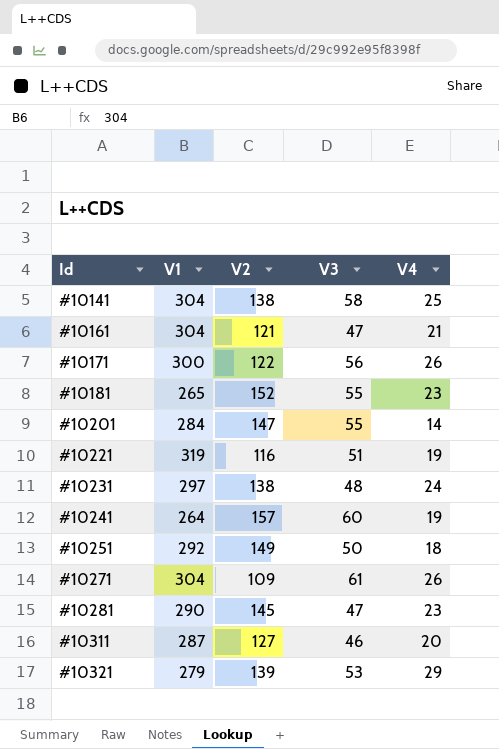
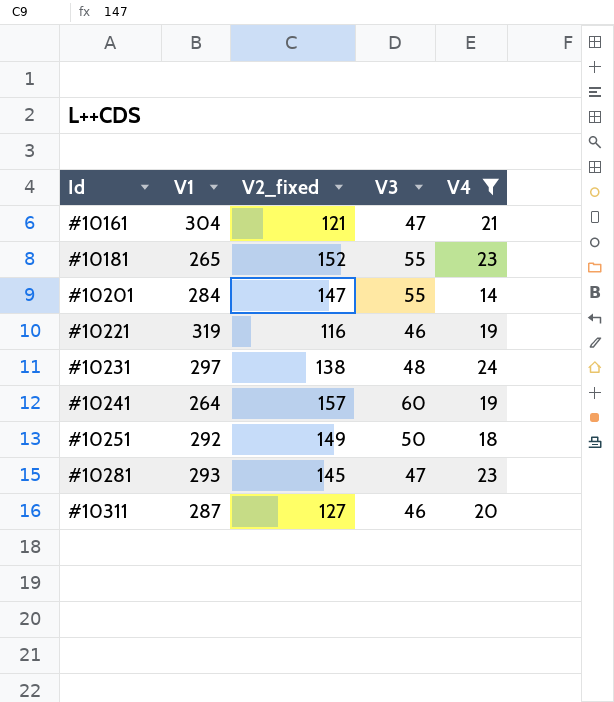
filter: none -> V4 <= 24
column name: V2 -> V2_fixed
#10221 | V3: 51 -> 46
#10281 | V1: 290 -> 293

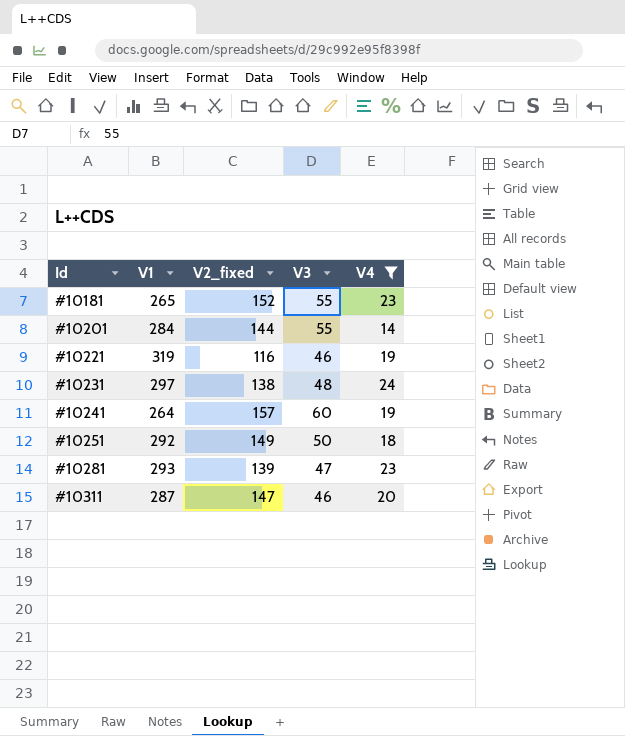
row #10161: 304 | 121 | 47 | 21 -> none
#10201 | V2_fixed: 147 -> 144
#10281 | V2_fixed: 145 -> 139
#10311 | V2_fixed: 127 -> 147

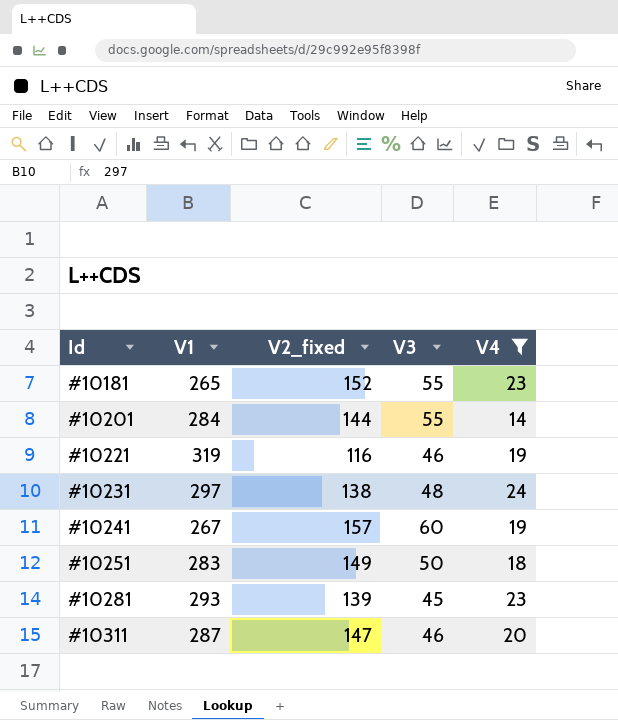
#10241 | V1: 264 -> 267
#10251 | V1: 292 -> 283
#10281 | V3: 47 -> 45

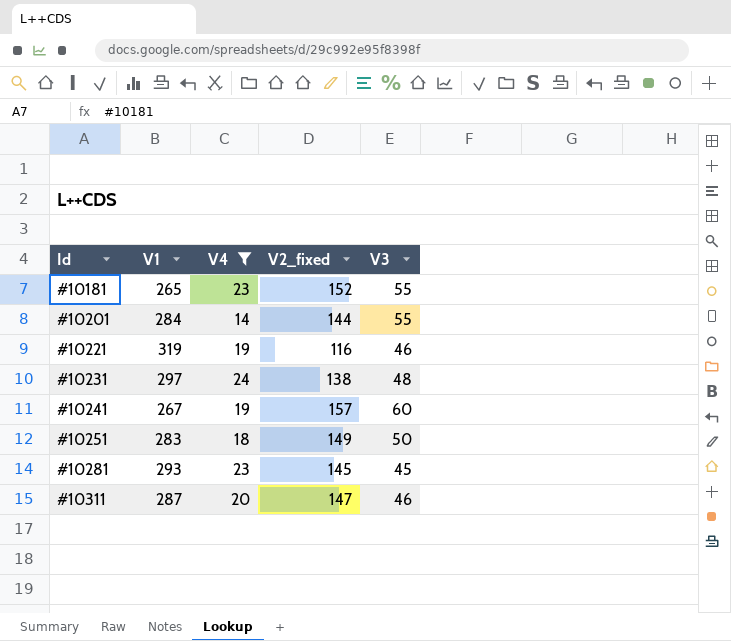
column V4 | position: 5 -> 3
#10281 | V2_fixed: 139 -> 145

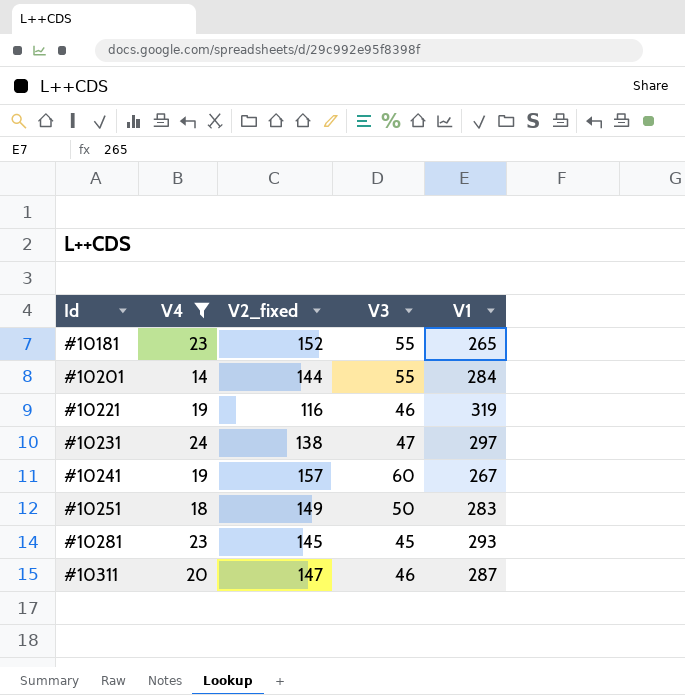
column V1 | position: 2 -> 5
#10231 | V3: 48 -> 47

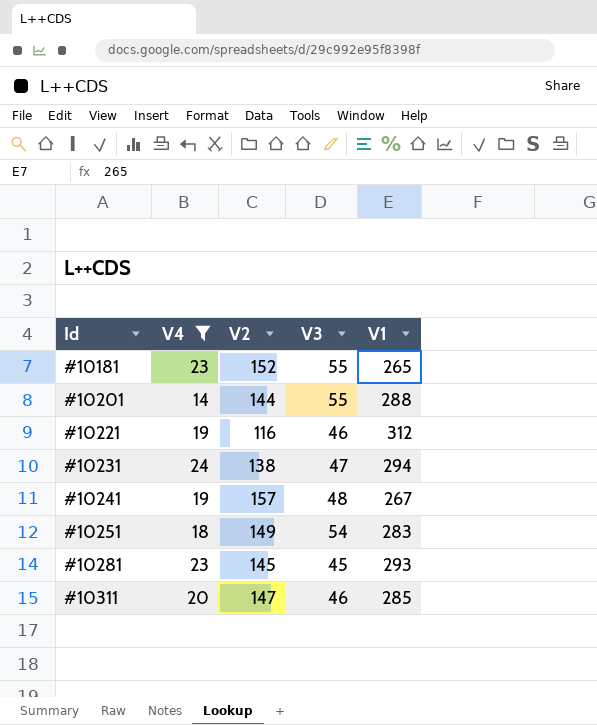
column name: V2_fixed -> V2
#10201 | V1: 284 -> 288
#10221 | V1: 319 -> 312
#10231 | V1: 297 -> 294
#10241 | V3: 60 -> 48
#10251 | V3: 50 -> 54
#10311 | V1: 287 -> 285

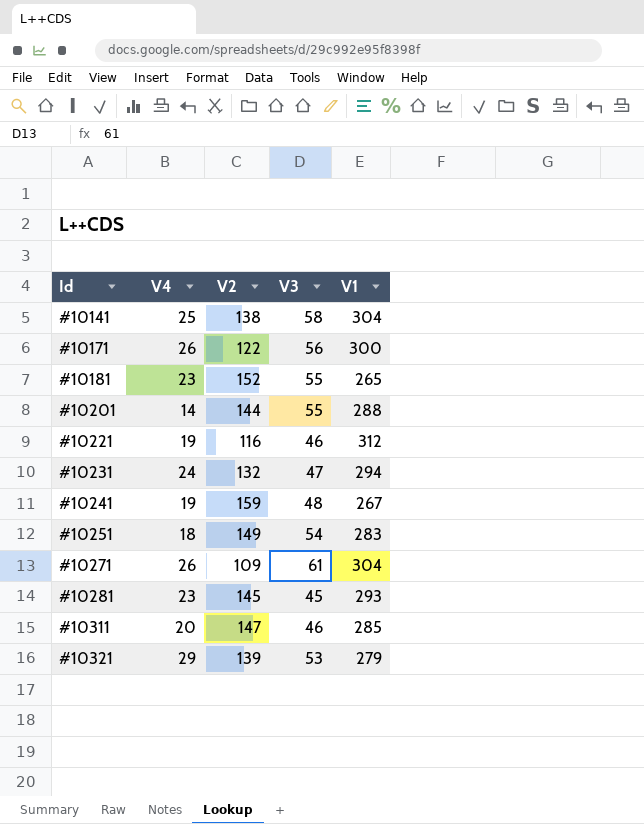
filter: V4 <= 24 -> none
#10231 | V2: 138 -> 132
#10241 | V2: 157 -> 159

